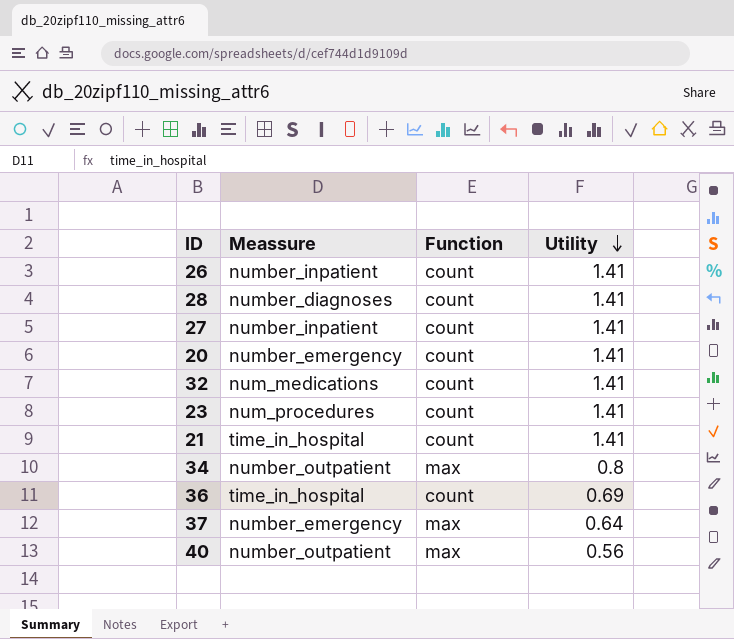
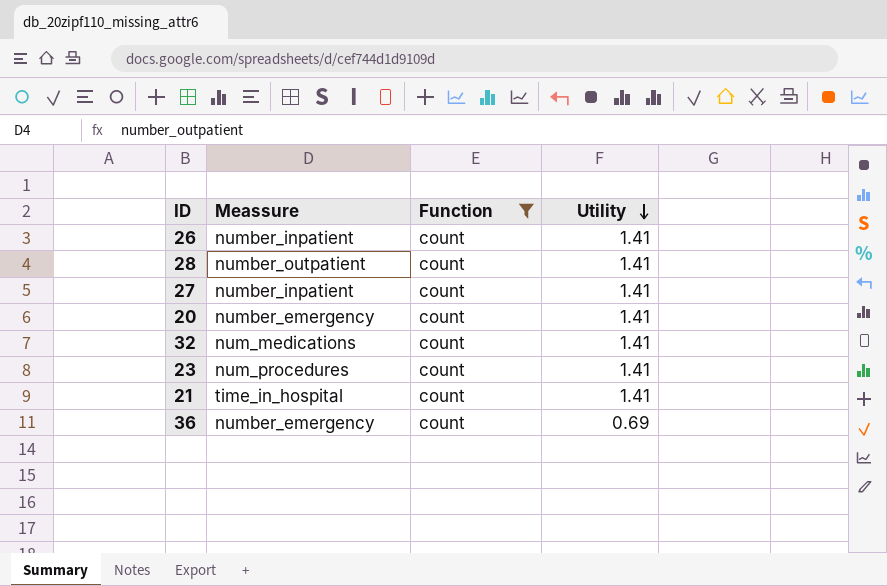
filter: none -> Function = count
28 | Meassure: number_diagnoses -> number_outpatient
36 | Meassure: time_in_hospital -> number_emergency

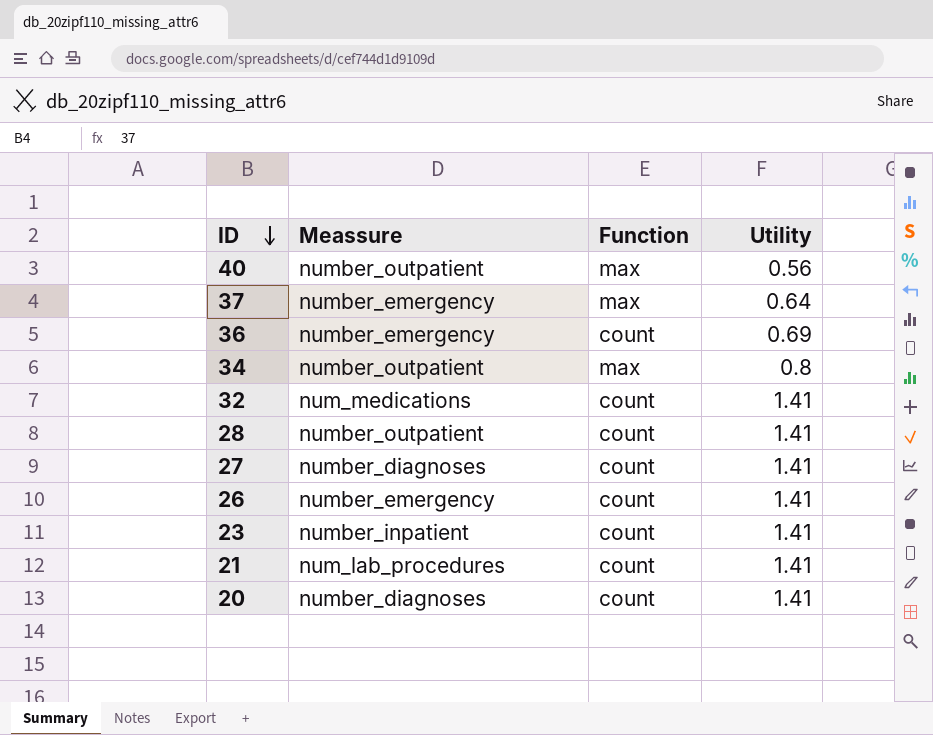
filter: Function = count -> none
row order: Utility descending -> ID descending
27 | Meassure: number_inpatient -> number_diagnoses
26 | Meassure: number_inpatient -> number_emergency
23 | Meassure: num_procedures -> number_inpatient
21 | Meassure: time_in_hospital -> num_lab_procedures
20 | Meassure: number_emergency -> number_diagnoses

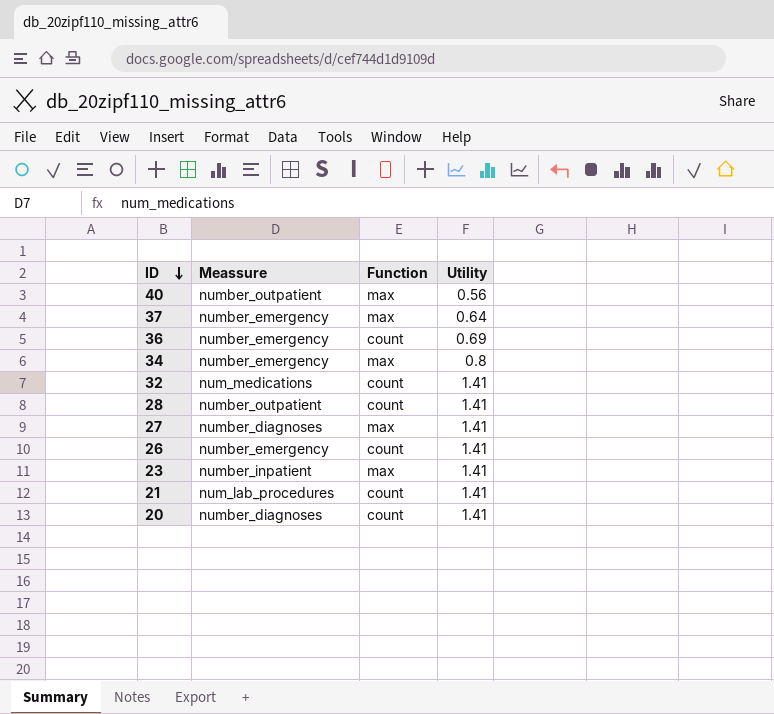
34 | Meassure: number_outpatient -> number_emergency
27 | Function: count -> max
23 | Function: count -> max

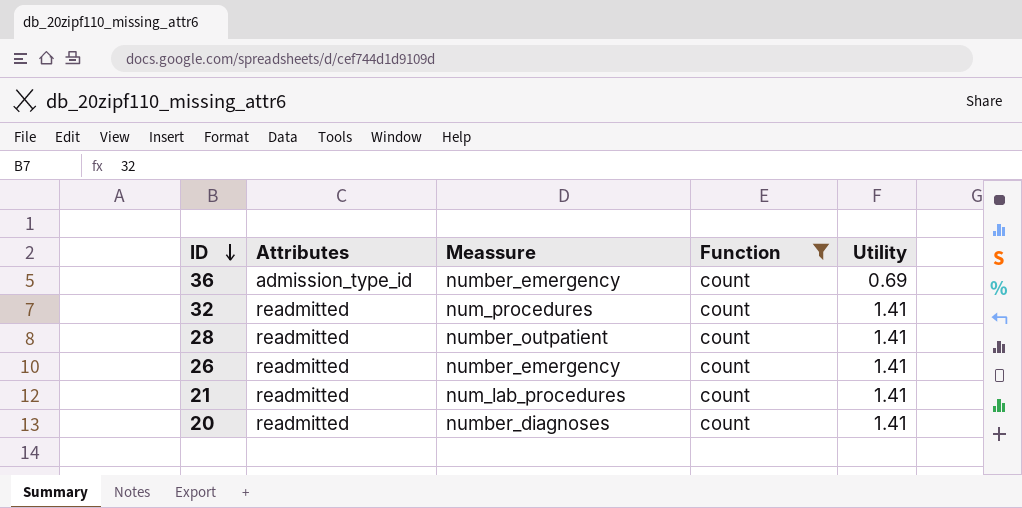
filter: none -> Function = count
column Attributes | position: none -> 2
32 | Meassure: num_medications -> num_procedures

